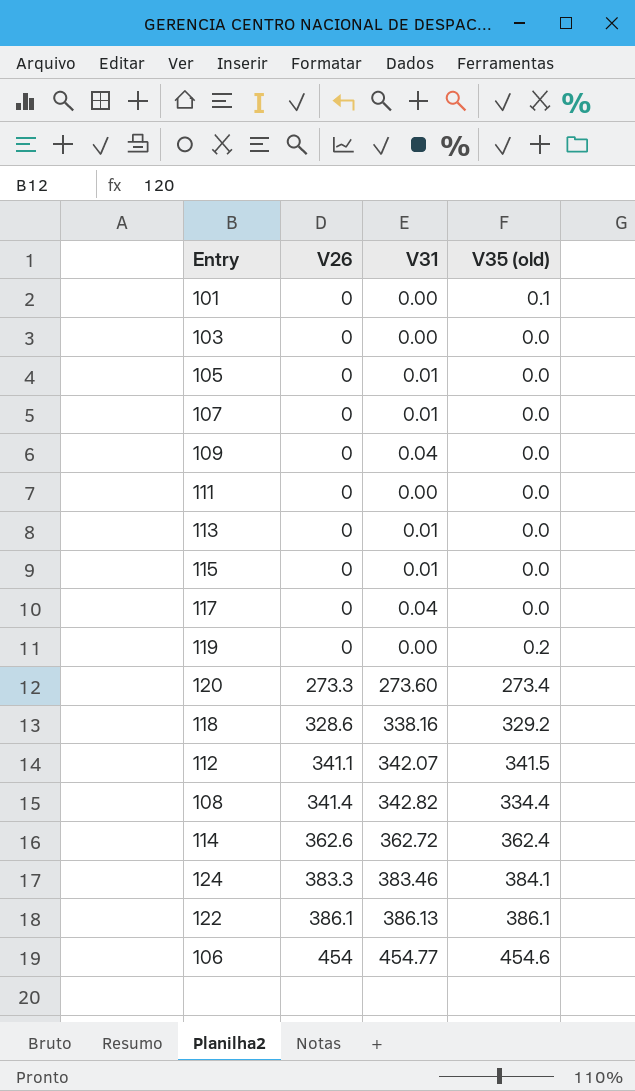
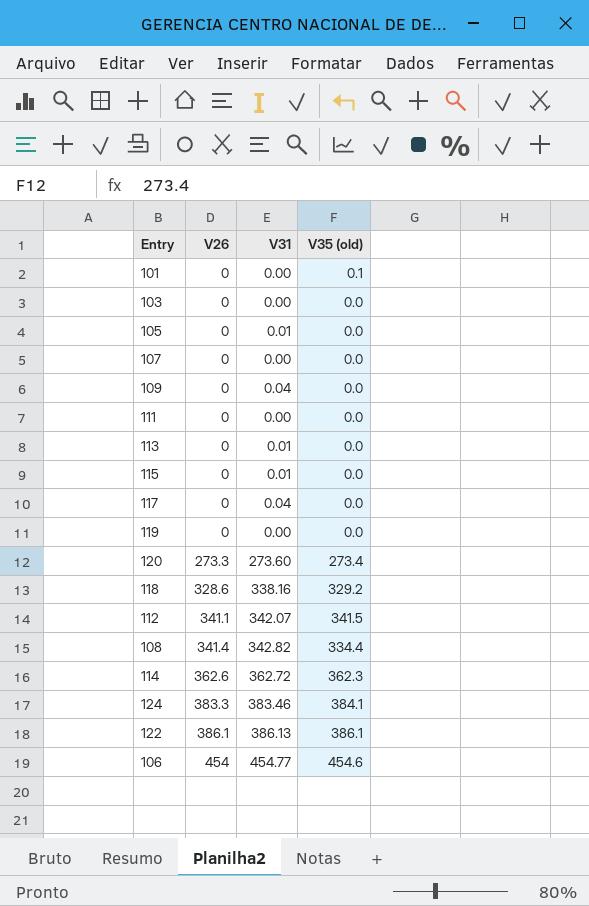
107 | V31: 0.01 -> 0.00
119 | V35 (old): 0.2 -> 0.0
114 | V35 (old): 362.4 -> 362.3

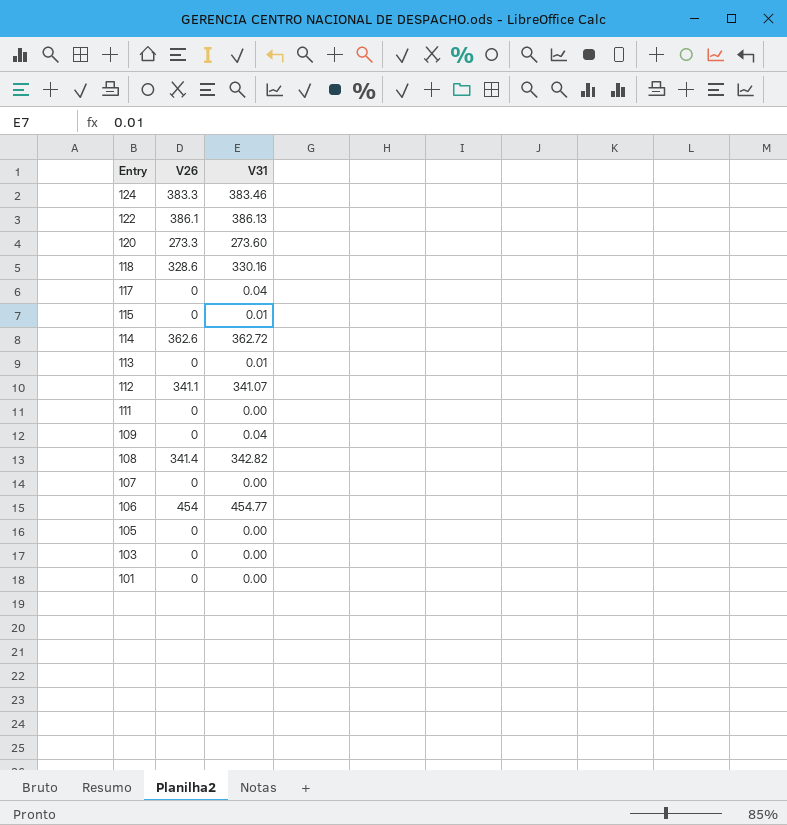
row order: V26 ascending -> Entry descending
column V35 (old) | position: 4 -> none
row 119: 0 | 0.00 | 0.0 -> none
118 | V31: 338.16 -> 330.16
112 | V31: 342.07 -> 341.07
105 | V31: 0.01 -> 0.00

